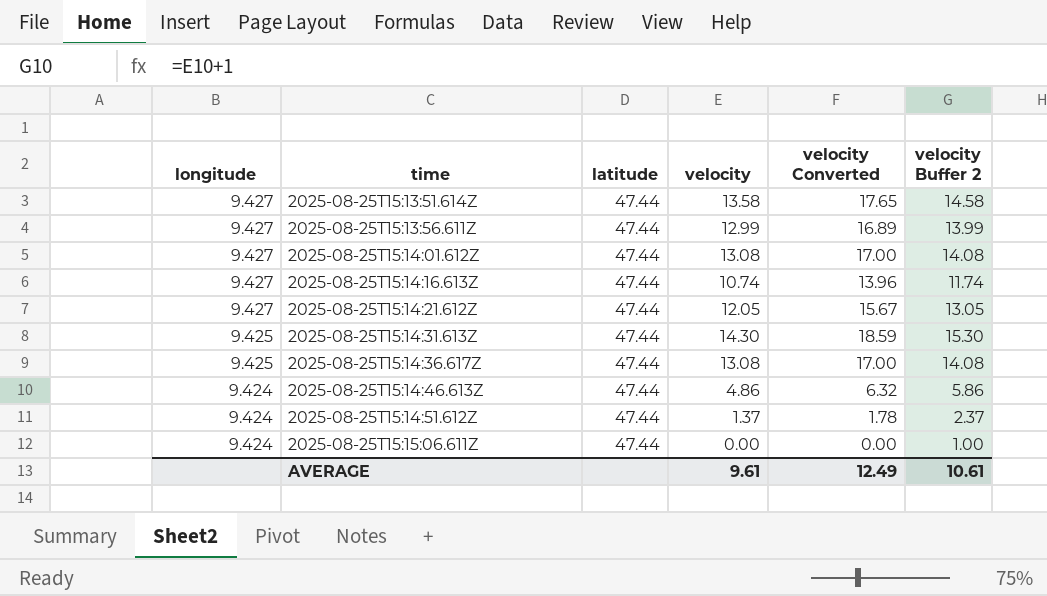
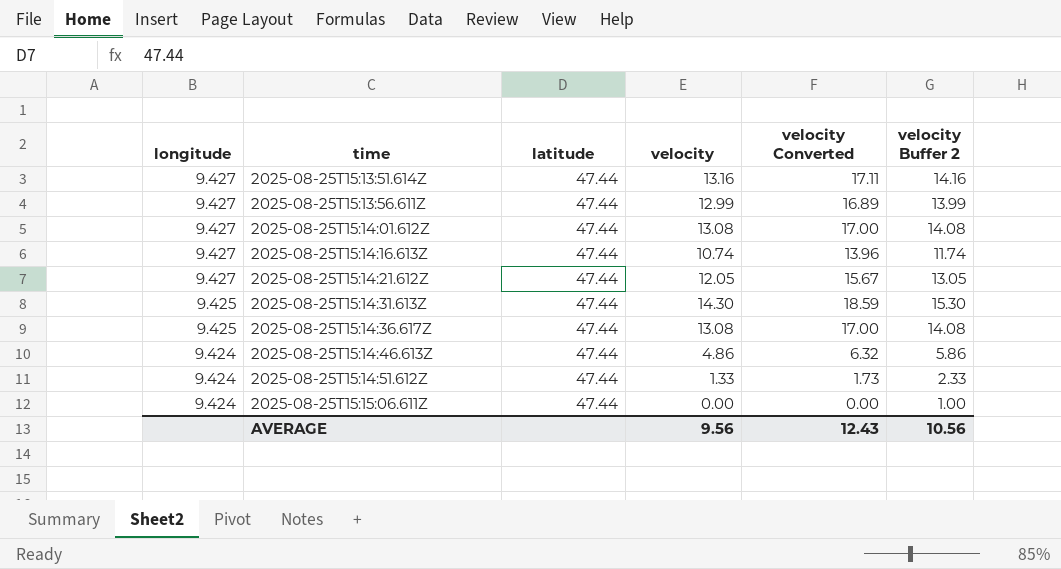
2025-08-25T15:13:51.614Z | velocity: 13.58 -> 13.16
2025-08-25T15:13:51.614Z | velocity Converted: 17.65 -> 17.11
2025-08-25T15:13:51.614Z | velocity Buffer 2: 14.58 -> 14.16
2025-08-25T15:14:51.612Z | velocity: 1.37 -> 1.33
2025-08-25T15:14:51.612Z | velocity Converted: 1.78 -> 1.73
2025-08-25T15:14:51.612Z | velocity Buffer 2: 2.37 -> 2.33
AVERAGE | velocity: 9.61 -> 9.56
AVERAGE | velocity Converted: 12.49 -> 12.43
AVERAGE | velocity Buffer 2: 10.61 -> 10.56

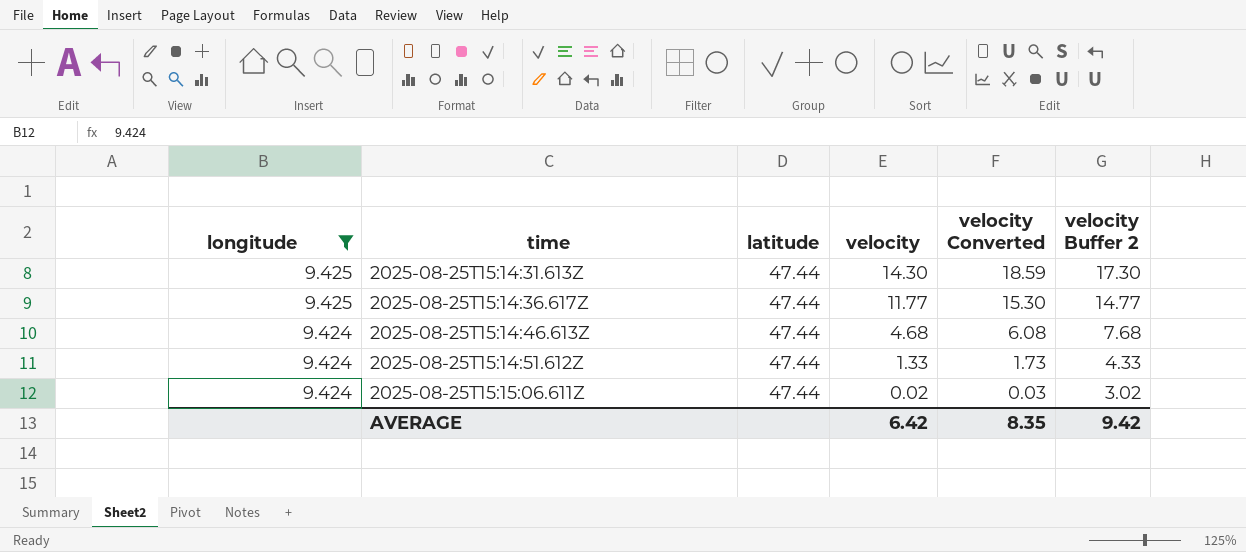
filter: none -> longitude != 9.427
column velocity Buffer 2 | formula: [velocity] + 1 -> [velocity] + 3
2025-08-25T15:14:36.617Z | velocity: 13.08 -> 11.77
2025-08-25T15:14:36.617Z | velocity Converted: 17.00 -> 15.30
2025-08-25T15:14:46.613Z | velocity: 4.86 -> 4.68
2025-08-25T15:14:46.613Z | velocity Converted: 6.32 -> 6.08
2025-08-25T15:15:06.611Z | velocity: 0.00 -> 0.02
2025-08-25T15:15:06.611Z | velocity Converted: 0.00 -> 0.03
AVERAGE | velocity: 9.56 -> 6.42
AVERAGE | velocity Converted: 12.43 -> 8.35
AVERAGE | velocity Buffer 2: 10.56 -> 9.42

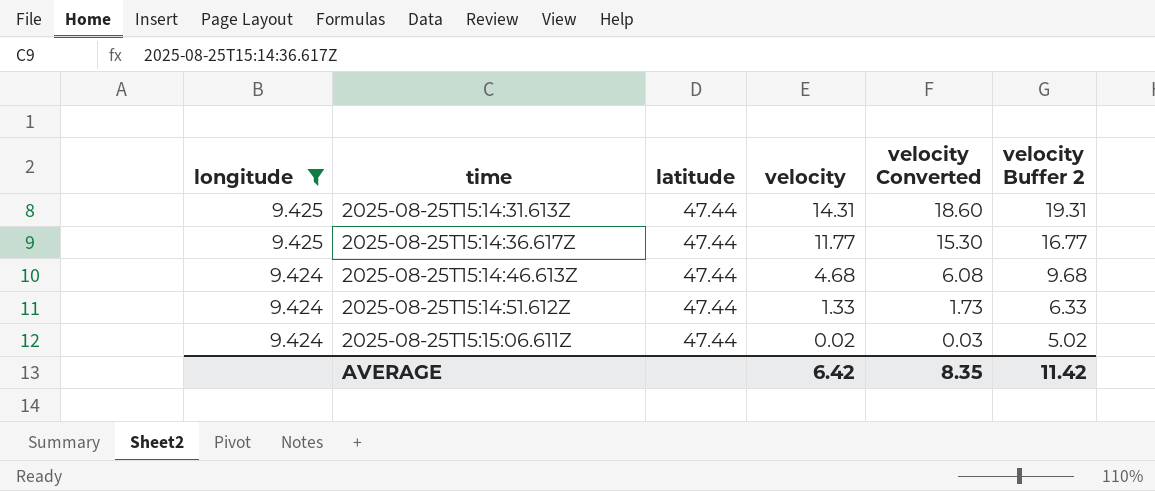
column velocity Buffer 2 | formula: [velocity] + 3 -> [velocity] + 5
2025-08-25T15:14:31.613Z | velocity: 14.30 -> 14.31
2025-08-25T15:14:31.613Z | velocity Converted: 18.59 -> 18.60
AVERAGE | velocity Buffer 2: 9.42 -> 11.42

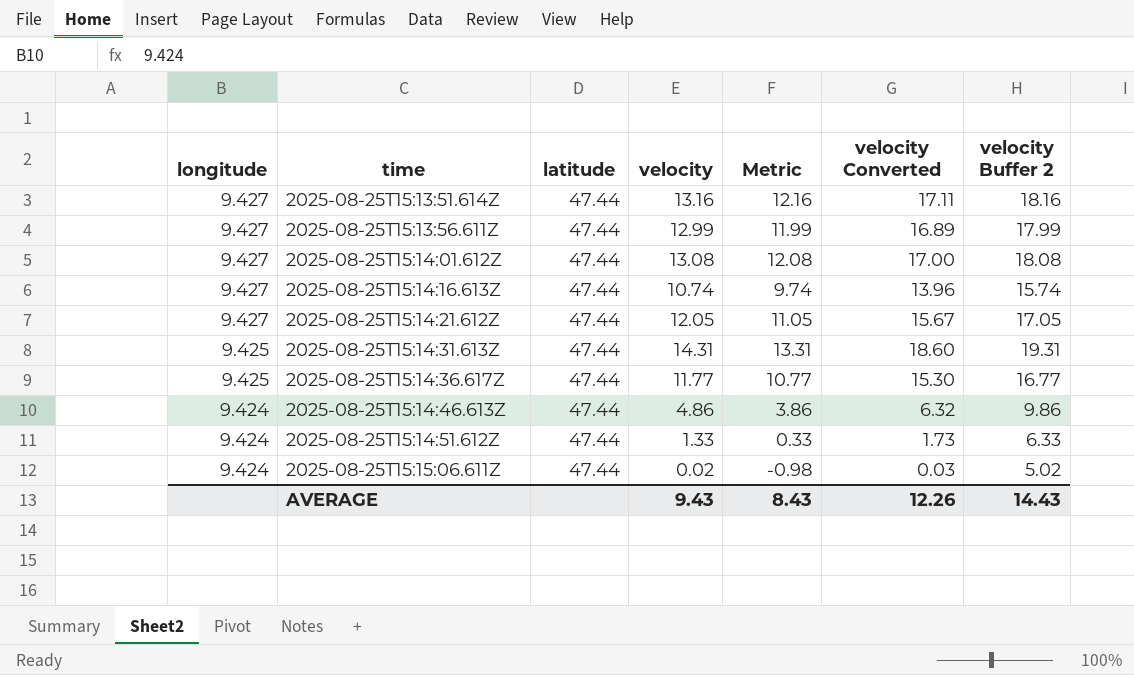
filter: longitude != 9.427 -> none
column Metric | formula: none -> [velocity] - 1
2025-08-25T15:14:46.613Z | velocity: 4.68 -> 4.86
2025-08-25T15:14:46.613Z | velocity Converted: 6.08 -> 6.32
2025-08-25T15:14:46.613Z | velocity Buffer 2: 9.68 -> 9.86
AVERAGE | velocity: 6.42 -> 9.43
AVERAGE | velocity Converted: 8.35 -> 12.26
AVERAGE | velocity Buffer 2: 11.42 -> 14.43

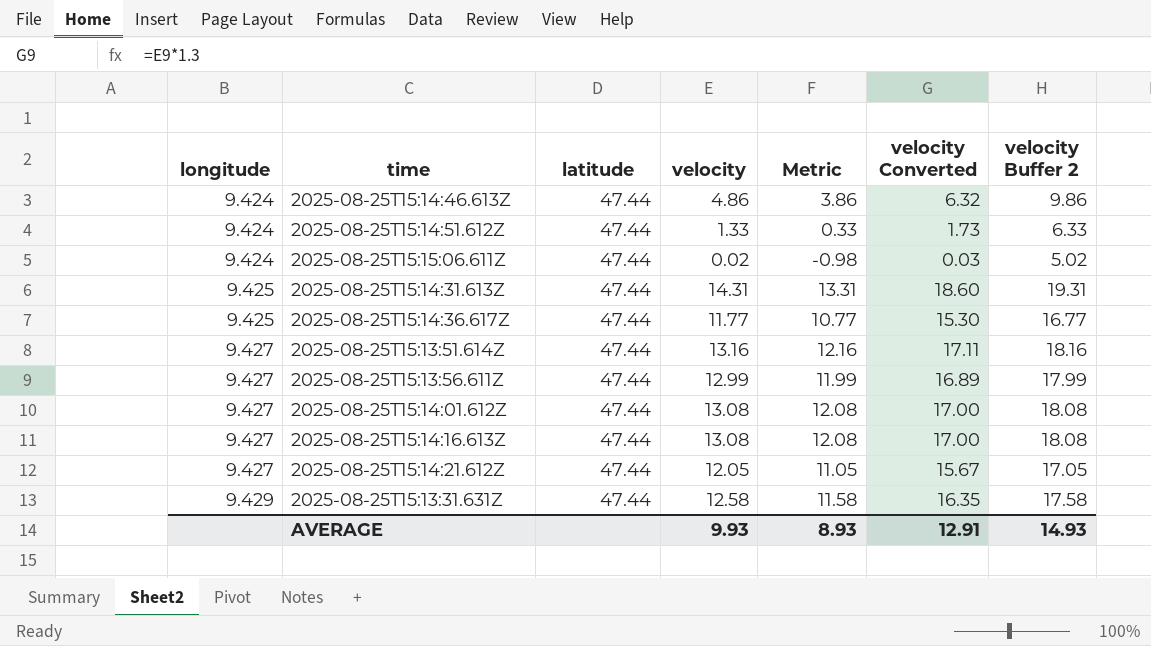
row order: longitude descending -> longitude ascending
2025-08-25T15:14:16.613Z | velocity: 10.74 -> 13.08
2025-08-25T15:14:16.613Z | Metric: 9.74 -> 12.08
2025-08-25T15:14:16.613Z | velocity Converted: 13.96 -> 17.00
2025-08-25T15:14:16.613Z | velocity Buffer 2: 15.74 -> 18.08
row 2025-08-25T15:13:31.631Z: none -> 9.429 | 47.44 | 12.58 | 11.58 | 16.35 | 17.58
AVERAGE | velocity: 9.43 -> 9.93
AVERAGE | Metric: 8.43 -> 8.93
AVERAGE | velocity Converted: 12.26 -> 12.91
AVERAGE | velocity Buffer 2: 14.43 -> 14.93

